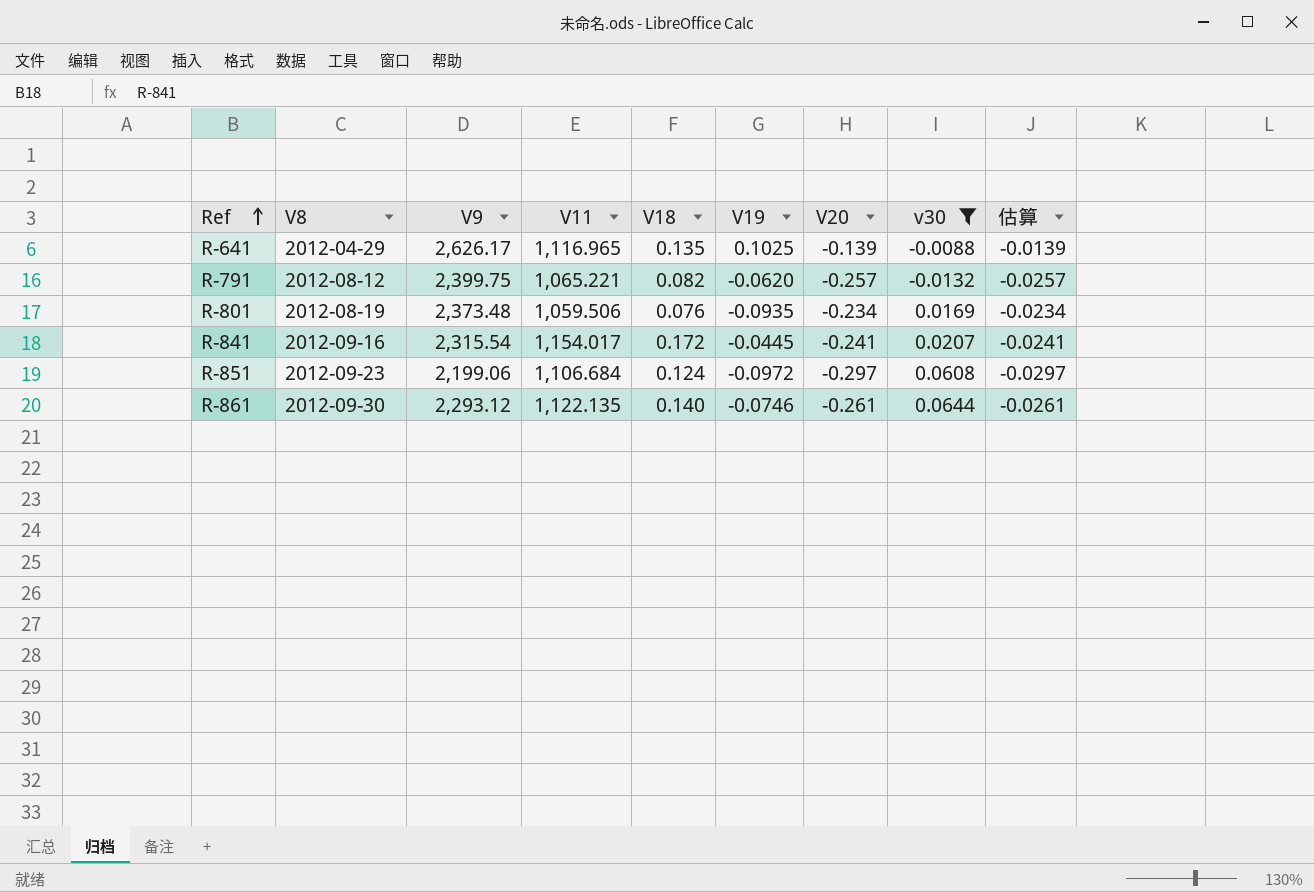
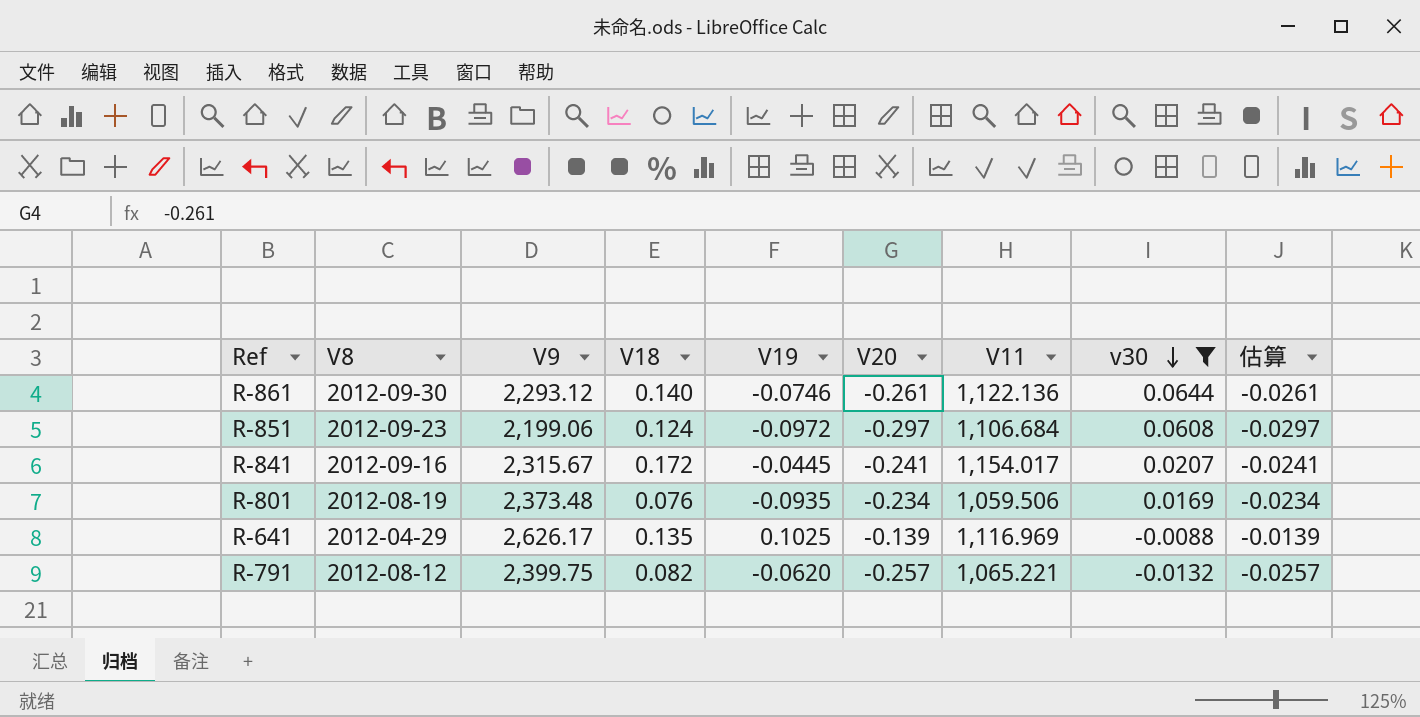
row order: Ref ascending -> v30 descending
column V11 | position: 4 -> 7
R-861 | V11: 1,122.135 -> 1,122.136
R-841 | V9: 2,315.54 -> 2,315.67
R-641 | V11: 1,116.965 -> 1,116.969

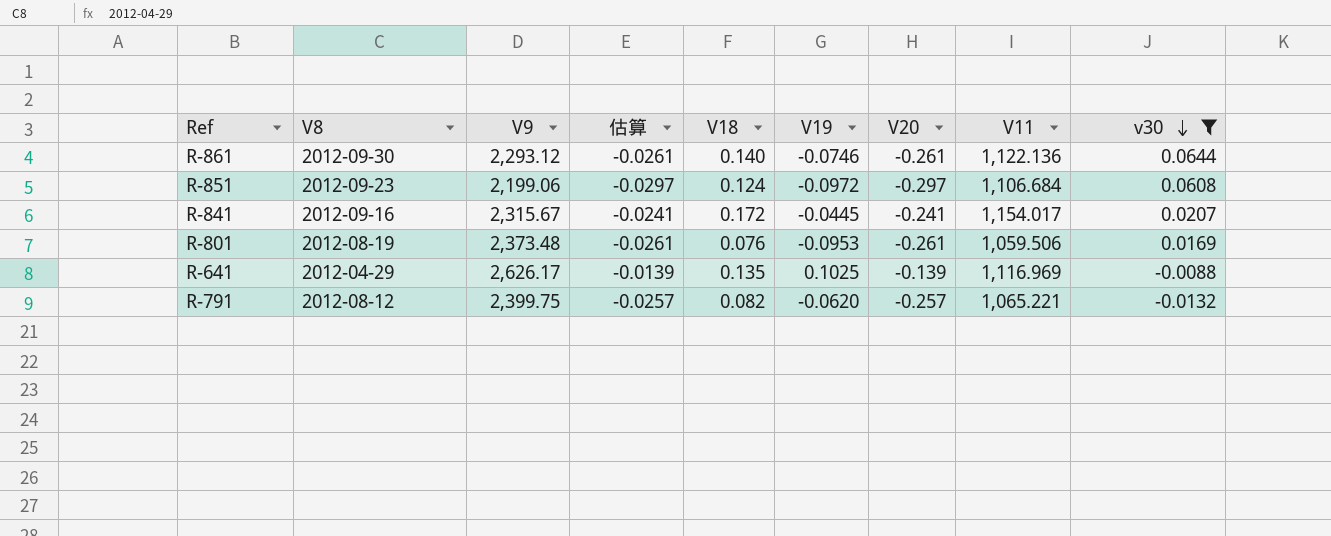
column 估算 | position: 9 -> 4
R-801 | 估算: -0.0234 -> -0.0261
R-801 | V19: -0.0935 -> -0.0953
R-801 | V20: -0.234 -> -0.261

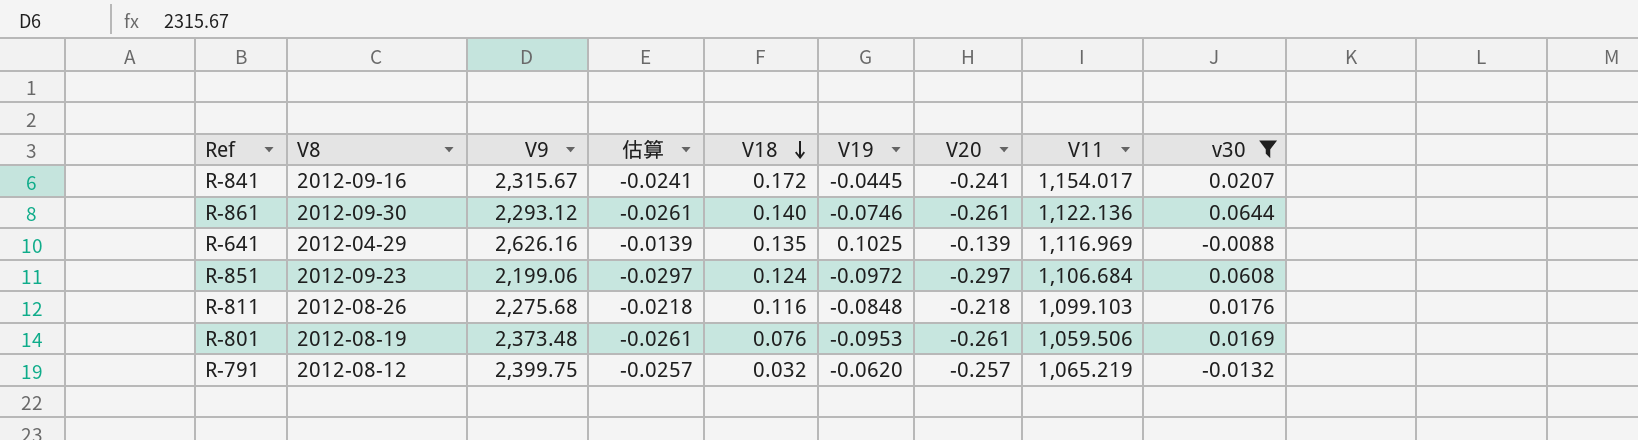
row order: v30 descending -> V18 descending
R-641 | V9: 2,626.17 -> 2,626.16
row R-811: none -> 2012-08-26 | 2,275.68 | -0.0218 | 0.116 | -0.0848 | -0.218 | 1,099.103 | 0.0176
R-791 | V18: 0.082 -> 0.032
R-791 | V11: 1,065.221 -> 1,065.219

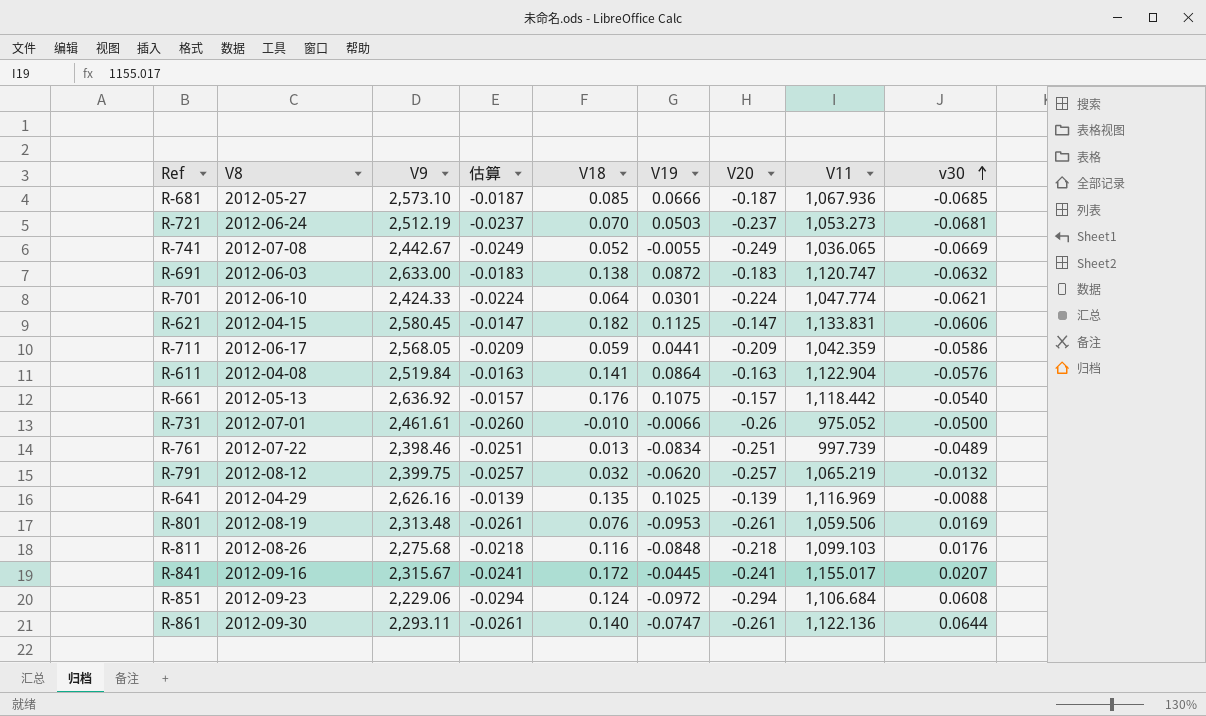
filter: v30 >= -0.0132 -> none
row order: V18 descending -> v30 ascending
R-801 | V9: 2,373.48 -> 2,313.48
R-841 | V11: 1,154.017 -> 1,155.017
R-851 | V9: 2,199.06 -> 2,229.06
R-851 | 估算: -0.0297 -> -0.0294
R-851 | V20: -0.297 -> -0.294
R-861 | V9: 2,293.12 -> 2,293.11
R-861 | V19: -0.0746 -> -0.0747

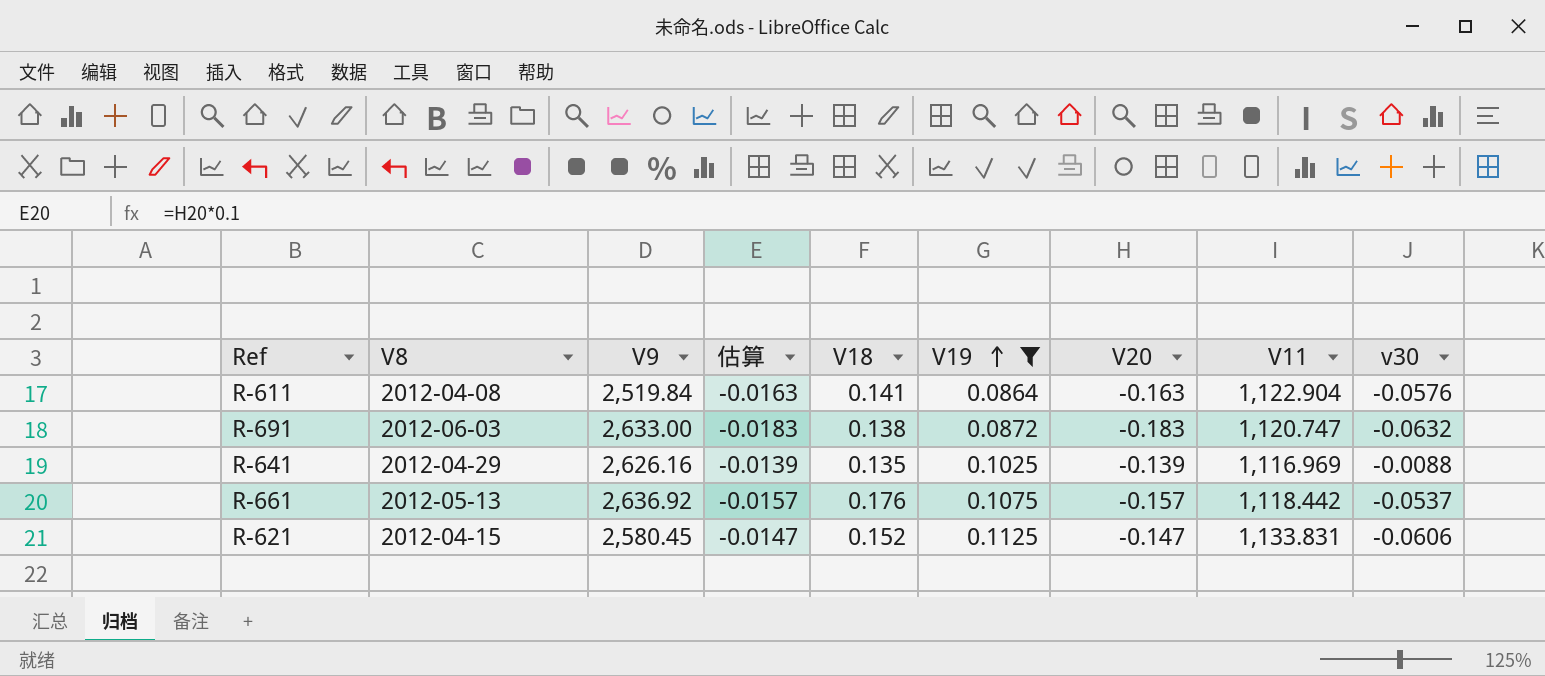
filter: none -> V19 >= 0.0864
row order: v30 ascending -> V19 ascending
R-661 | v30: -0.0540 -> -0.0537
R-621 | V18: 0.182 -> 0.152

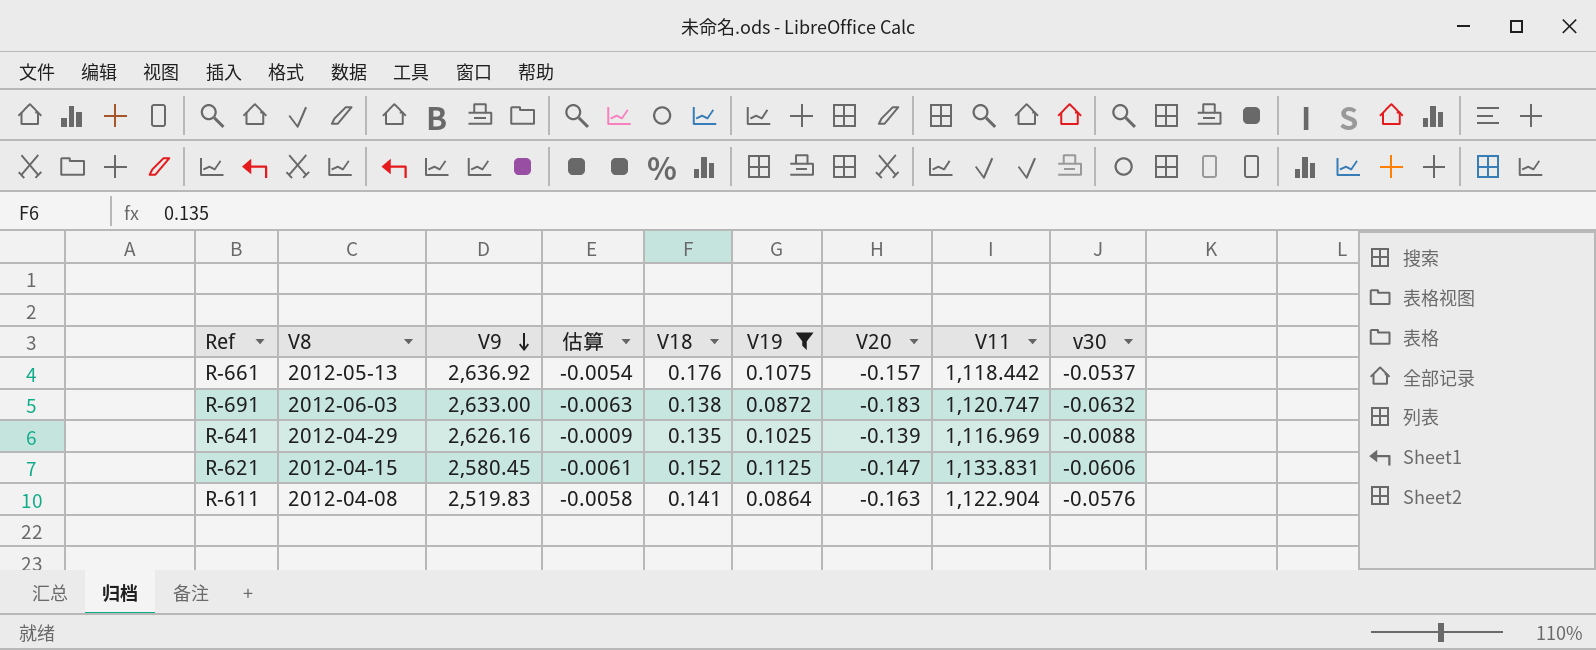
row order: V19 ascending -> V9 descending
column 估算 | formula: [V20] * 0.1 -> [v30] * 0.1
R-611 | V9: 2,519.84 -> 2,519.83

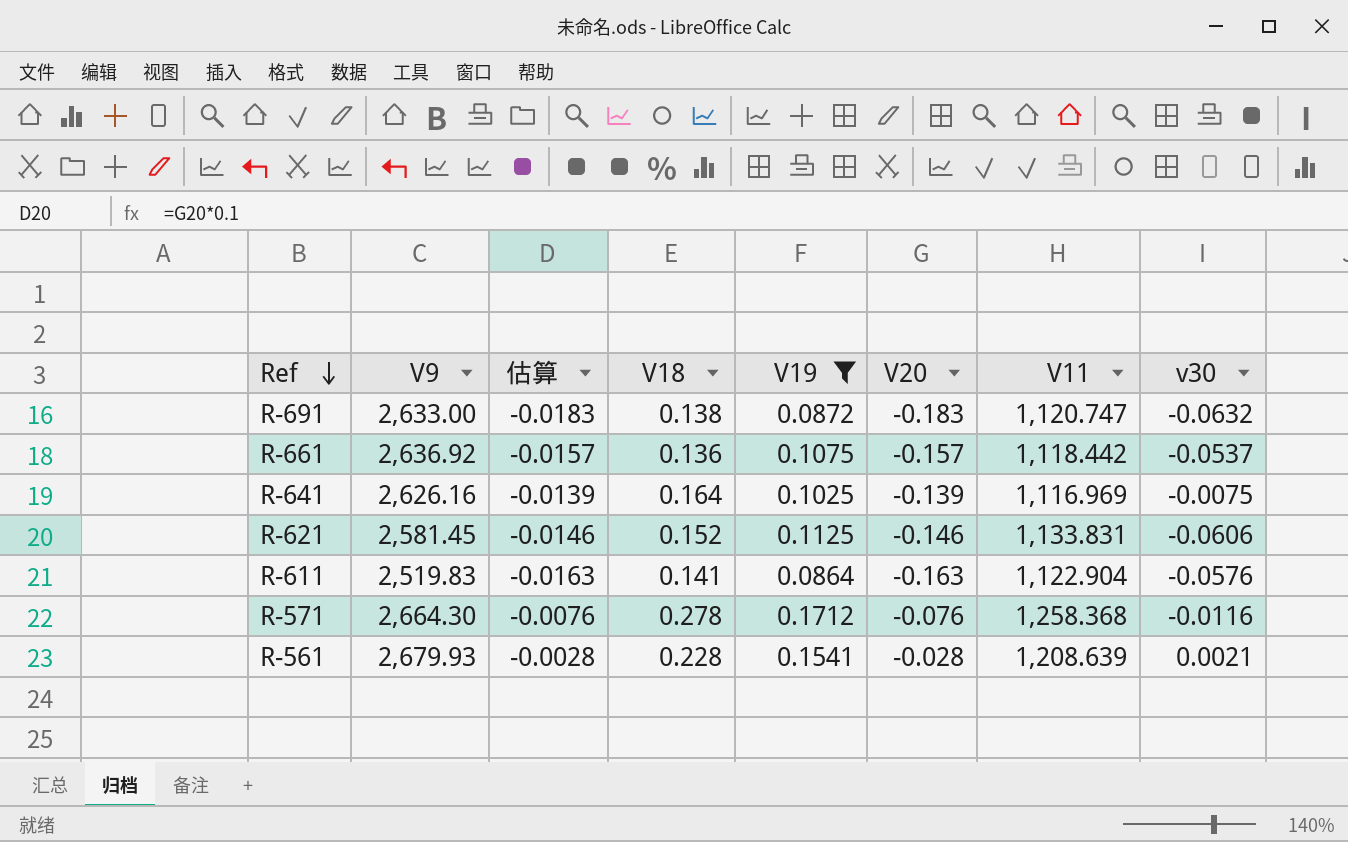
row order: V9 descending -> Ref descending
column V8 | position: 2 -> none
column 估算 | formula: [v30] * 0.1 -> [V20] * 0.1
R-661 | V18: 0.176 -> 0.136
R-641 | V18: 0.135 -> 0.164
R-641 | v30: -0.0088 -> -0.0075
R-621 | V9: 2,580.45 -> 2,581.45
R-621 | V20: -0.147 -> -0.146
row R-571: none -> 2,664.30 | -0.0076 | 0.278 | 0.1712 | -0.076 | 1,258.368 | -0.0116
row R-561: none -> 2,679.93 | -0.0028 | 0.228 | 0.1541 | -0.028 | 1,208.639 | 0.0021

